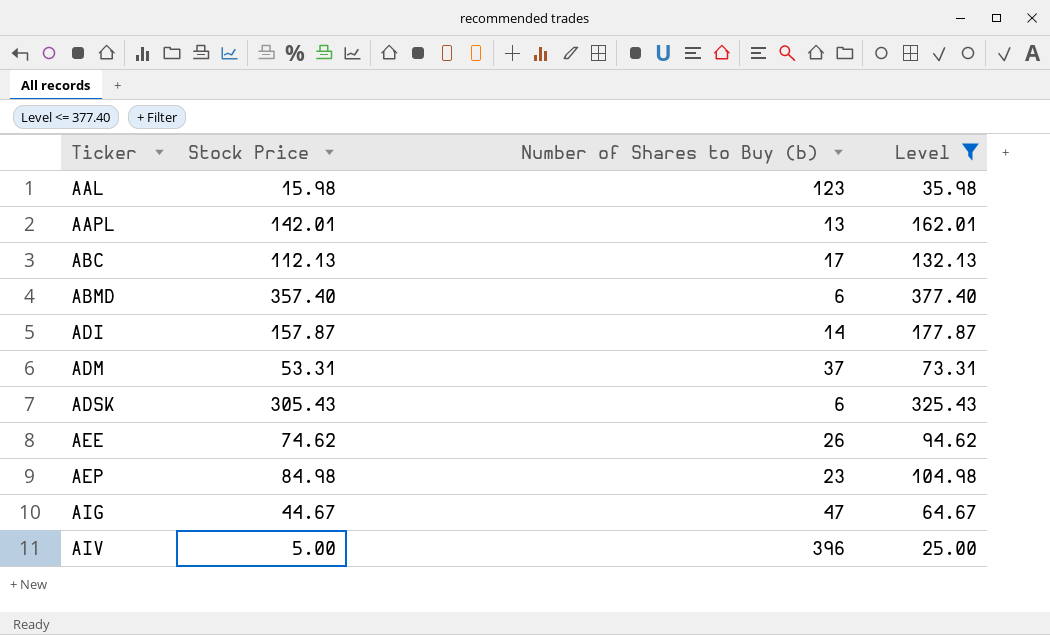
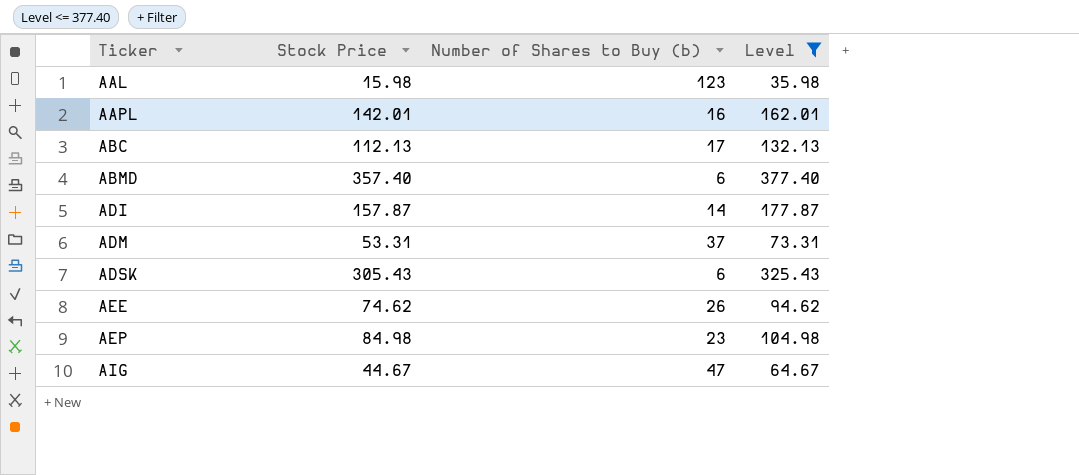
row AIV: 5.00 | 396 | 25.00 -> none
AAPL | Number of Shares to Buy (b): 13 -> 16

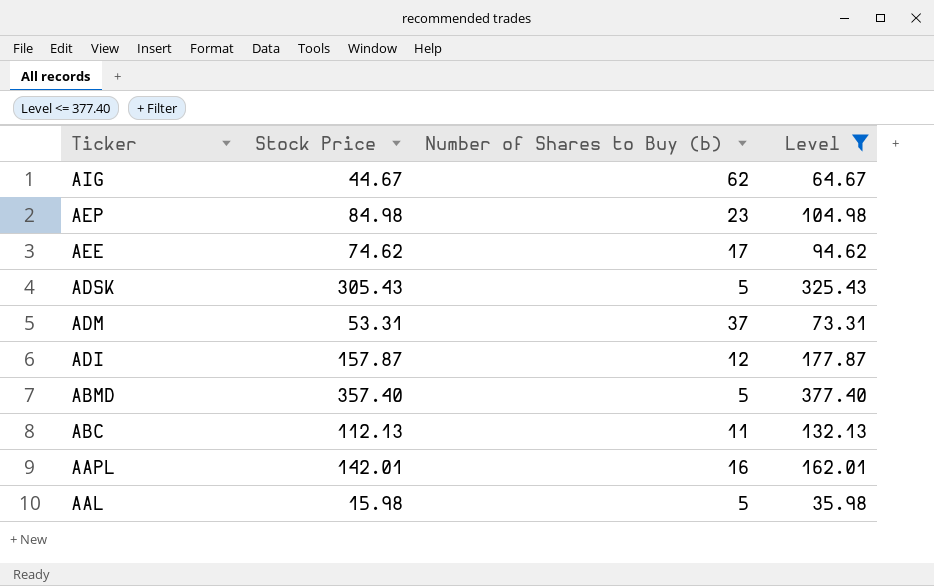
row order: Ticker ascending -> Ticker descending
AIG | Number of Shares to Buy (b): 47 -> 62
AEE | Number of Shares to Buy (b): 26 -> 17
ADSK | Number of Shares to Buy (b): 6 -> 5
ADI | Number of Shares to Buy (b): 14 -> 12
ABMD | Number of Shares to Buy (b): 6 -> 5
ABC | Number of Shares to Buy (b): 17 -> 11
AAL | Number of Shares to Buy (b): 123 -> 5

